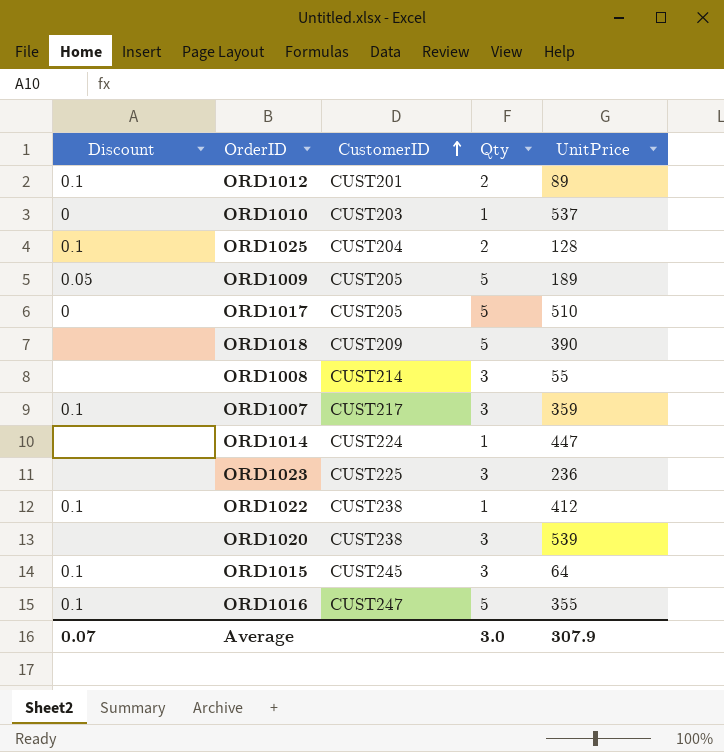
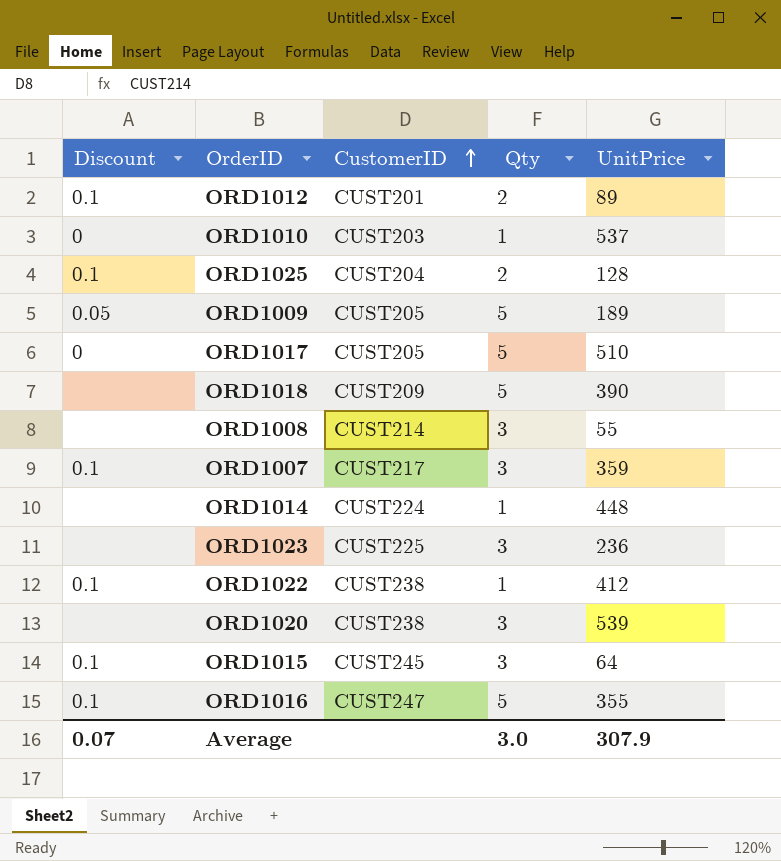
ORD1014 | UnitPrice: 447 -> 448

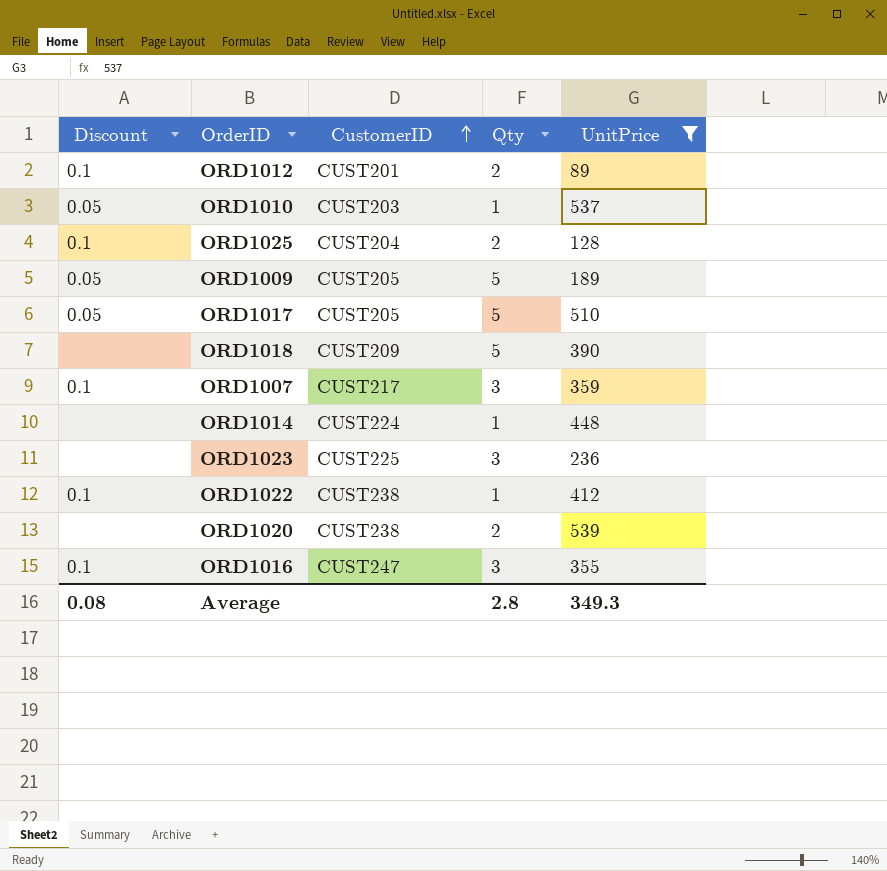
filter: none -> UnitPrice >= 89
ORD1010 | Discount: 0 -> 0.05
ORD1017 | Discount: 0 -> 0.05
ORD1020 | Qty: 3 -> 2
ORD1016 | Qty: 5 -> 3
Average | Discount: 0.07 -> 0.08
Average | Qty: 3.0 -> 2.8
Average | UnitPrice: 307.9 -> 349.3

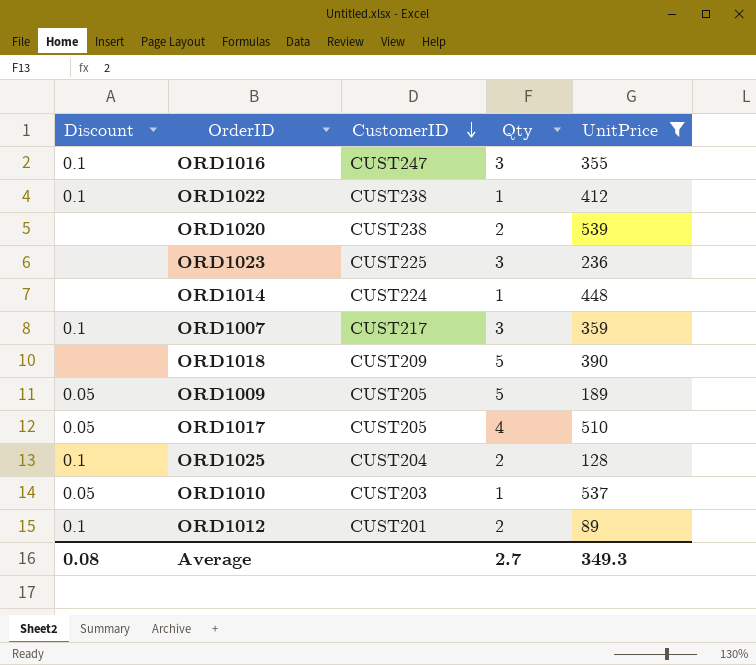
row order: CustomerID ascending -> CustomerID descending
ORD1017 | Qty: 5 -> 4
Average | Qty: 2.8 -> 2.7

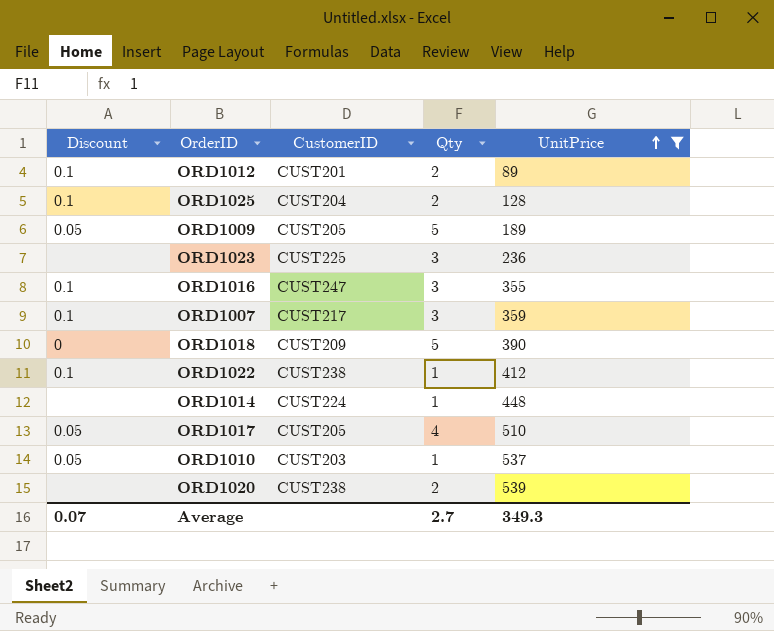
row order: CustomerID descending -> UnitPrice ascending
ORD1018 | Discount: none -> 0
Average | Discount: 0.08 -> 0.07

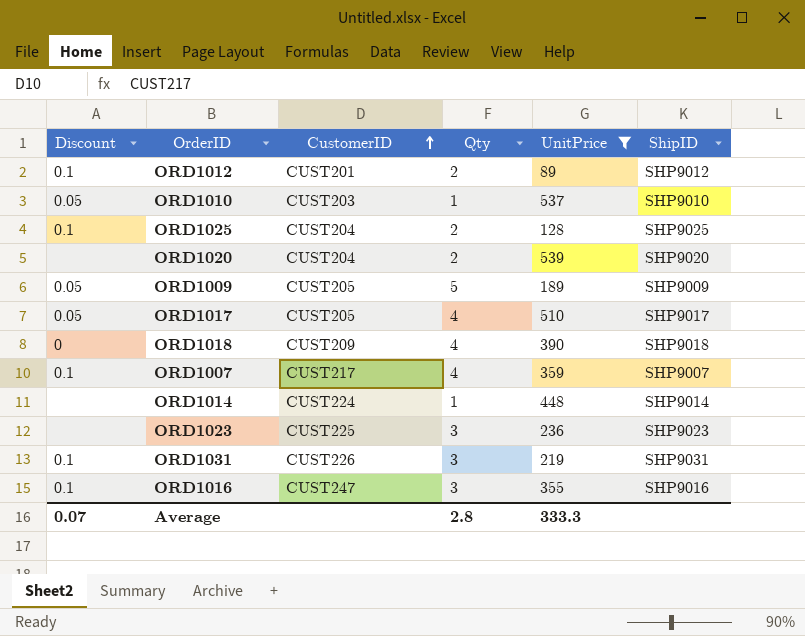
row order: UnitPrice ascending -> CustomerID ascending
column ShipID | position: none -> 6
row ORD1022: 0.1 | CUST238 | 1 | 412 -> none
ORD1020 | CustomerID: CUST238 -> CUST204
ORD1018 | Qty: 5 -> 4
ORD1007 | Qty: 3 -> 4
row ORD1031: none -> 0.1 | CUST226 | 3 | 219 | SHP9031
Average | Qty: 2.7 -> 2.8
Average | UnitPrice: 349.3 -> 333.3

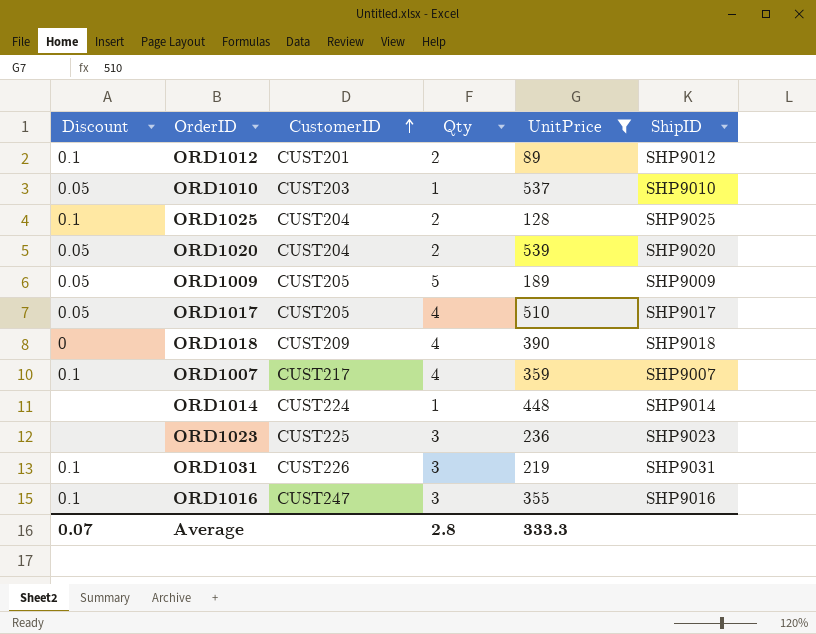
ORD1020 | Discount: none -> 0.05

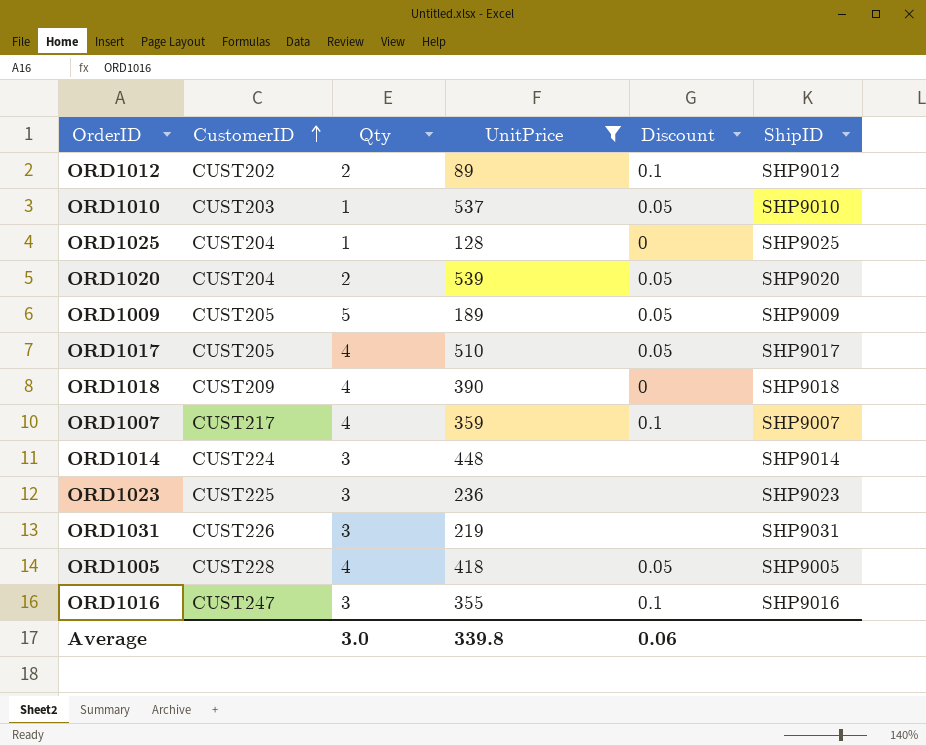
column Discount | position: 1 -> 5
ORD1012 | CustomerID: CUST201 -> CUST202
ORD1025 | Qty: 2 -> 1
ORD1025 | Discount: 0.1 -> 0
ORD1014 | Qty: 1 -> 3
ORD1031 | Discount: 0.1 -> none
row ORD1005: none -> CUST228 | 4 | 418 | 0.05 | SHP9005
Average | Qty: 2.8 -> 3.0
Average | UnitPrice: 333.3 -> 339.8
Average | Discount: 0.07 -> 0.06

